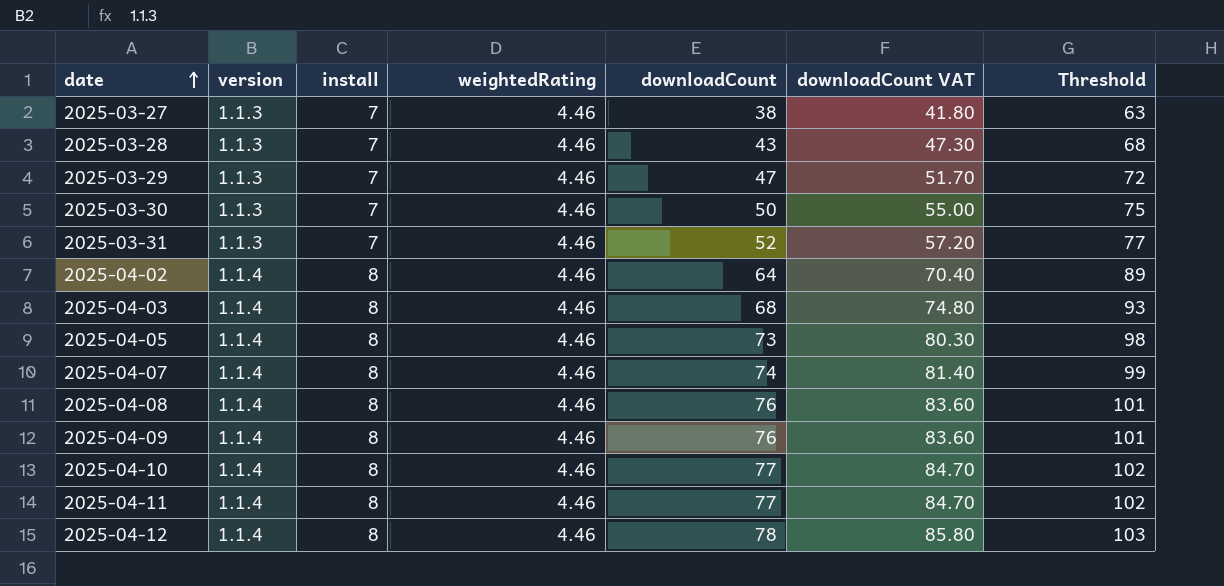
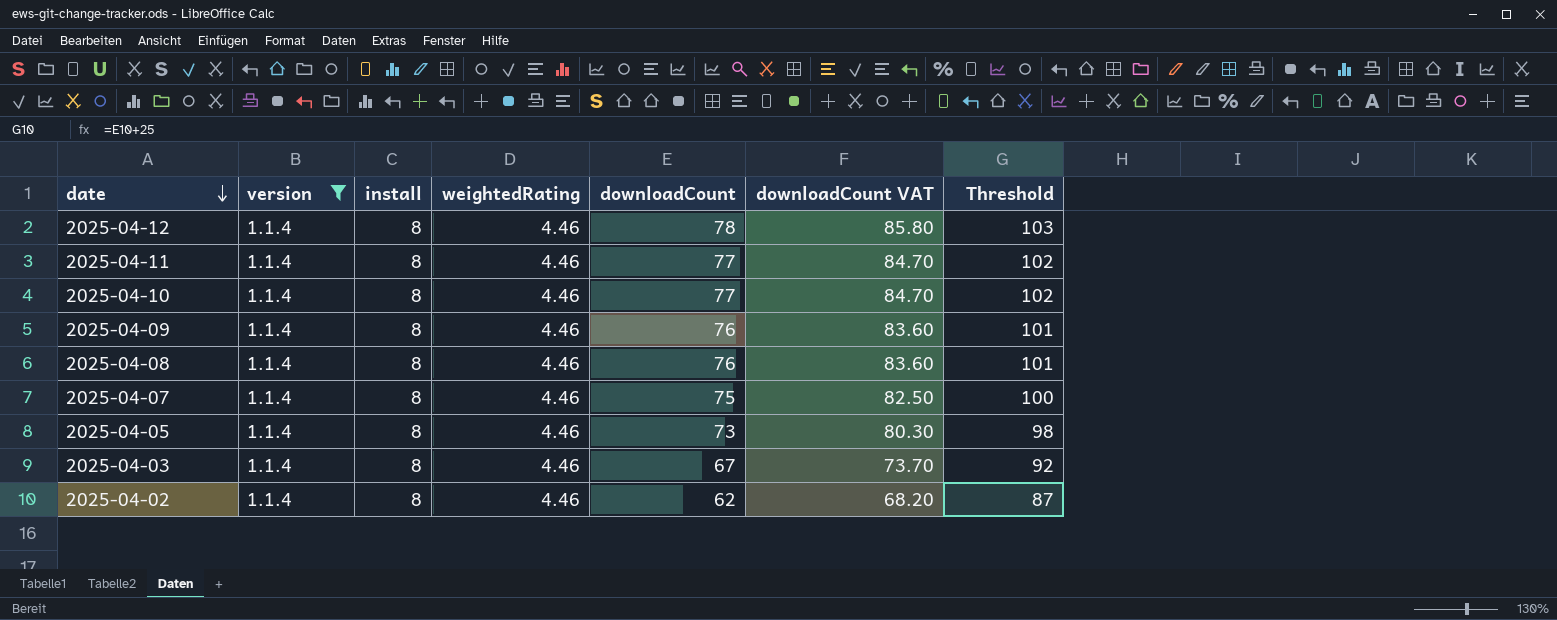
filter: none -> version = 1.1.4
row order: date ascending -> date descending
2025-04-07 | downloadCount: 74 -> 75
2025-04-07 | downloadCount VAT: 81.40 -> 82.50
2025-04-07 | Threshold: 99 -> 100
2025-04-03 | downloadCount: 68 -> 67
2025-04-03 | downloadCount VAT: 74.80 -> 73.70
2025-04-03 | Threshold: 93 -> 92
2025-04-02 | downloadCount: 64 -> 62
2025-04-02 | downloadCount VAT: 70.40 -> 68.20
2025-04-02 | Threshold: 89 -> 87

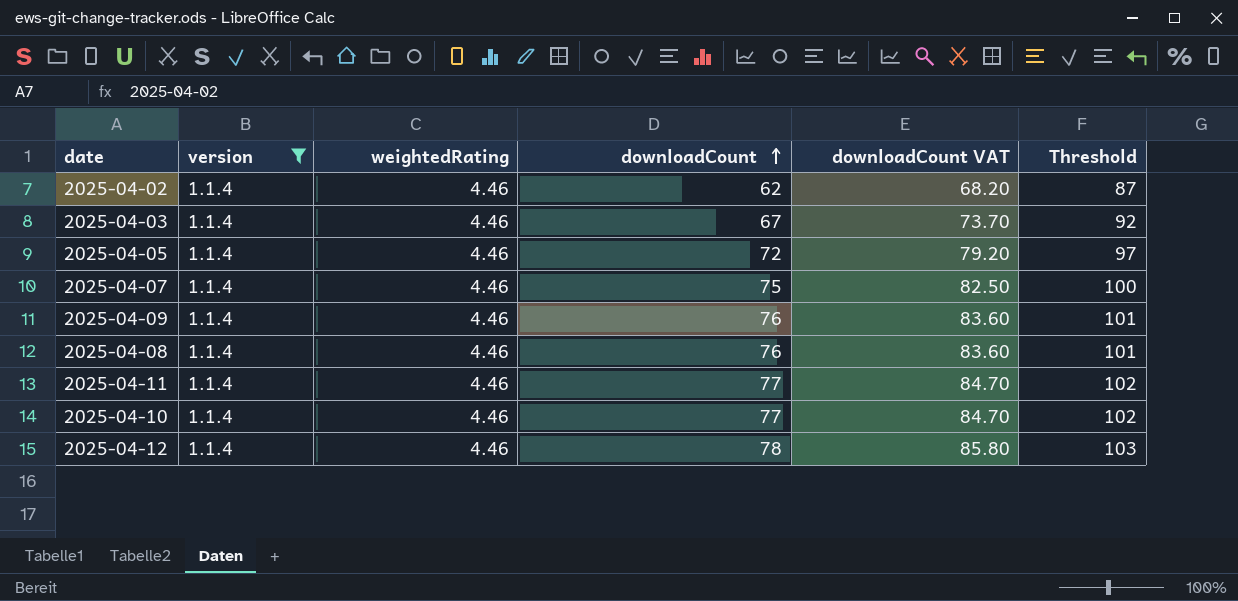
row order: date descending -> downloadCount ascending
column install | position: 3 -> none
2025-04-05 | downloadCount: 73 -> 72
2025-04-05 | downloadCount VAT: 80.30 -> 79.20
2025-04-05 | Threshold: 98 -> 97

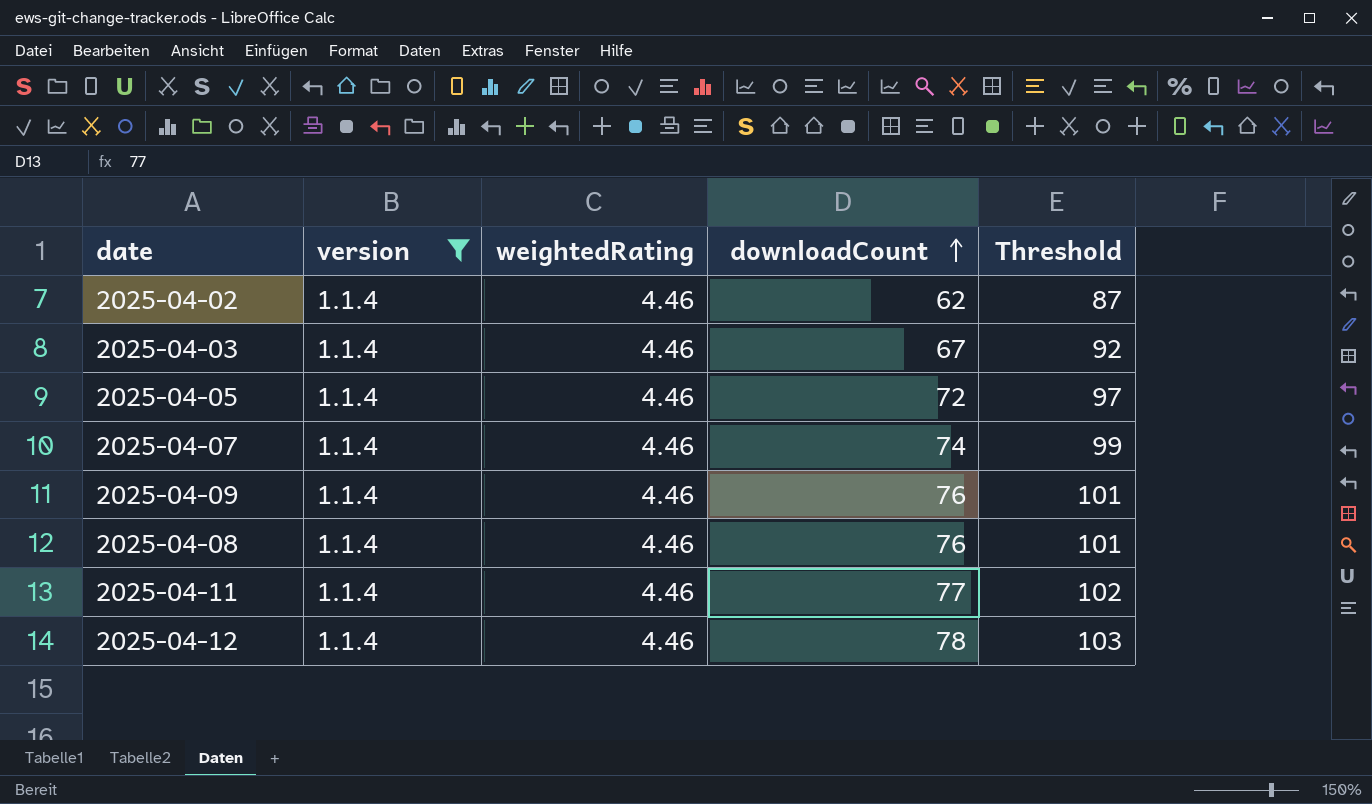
column downloadCount VAT | formula: [downloadCount] * 1.1 -> none
row 2025-04-10: 1.1.4 | 4.46 | 77 | 84.70 | 102 -> none
2025-04-07 | downloadCount: 75 -> 74
2025-04-07 | Threshold: 100 -> 99

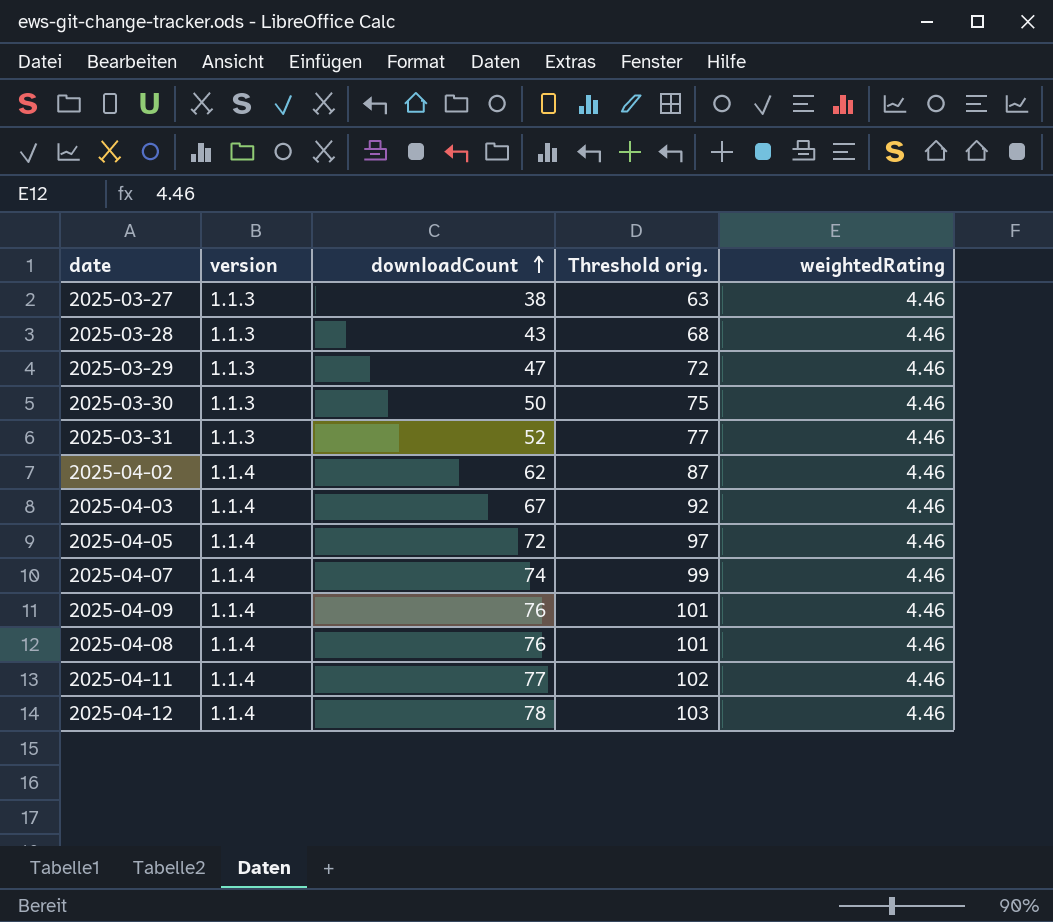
filter: version = 1.1.4 -> none
column name: Threshold -> Threshold orig.
column weightedRating | position: 3 -> 5

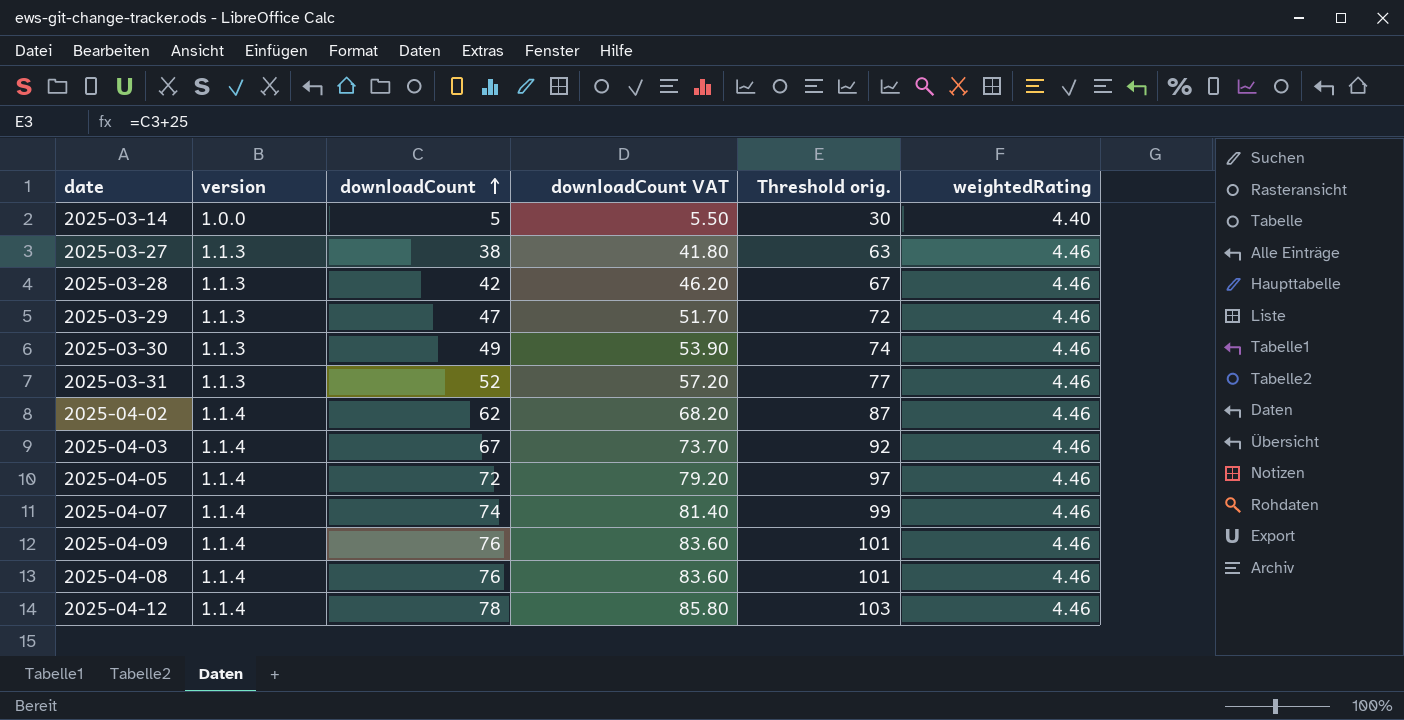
column downloadCount VAT | formula: none -> [downloadCount] * 1.1
row 2025-04-11: 1.1.4 | 77 | 102 | 4.46 -> none
row 2025-03-14: none -> 1.0.0 | 5 | 5.50 | 30 | 4.40
2025-03-28 | downloadCount: 43 -> 42
2025-03-28 | Threshold orig.: 68 -> 67
2025-03-30 | downloadCount: 50 -> 49
2025-03-30 | Threshold orig.: 75 -> 74

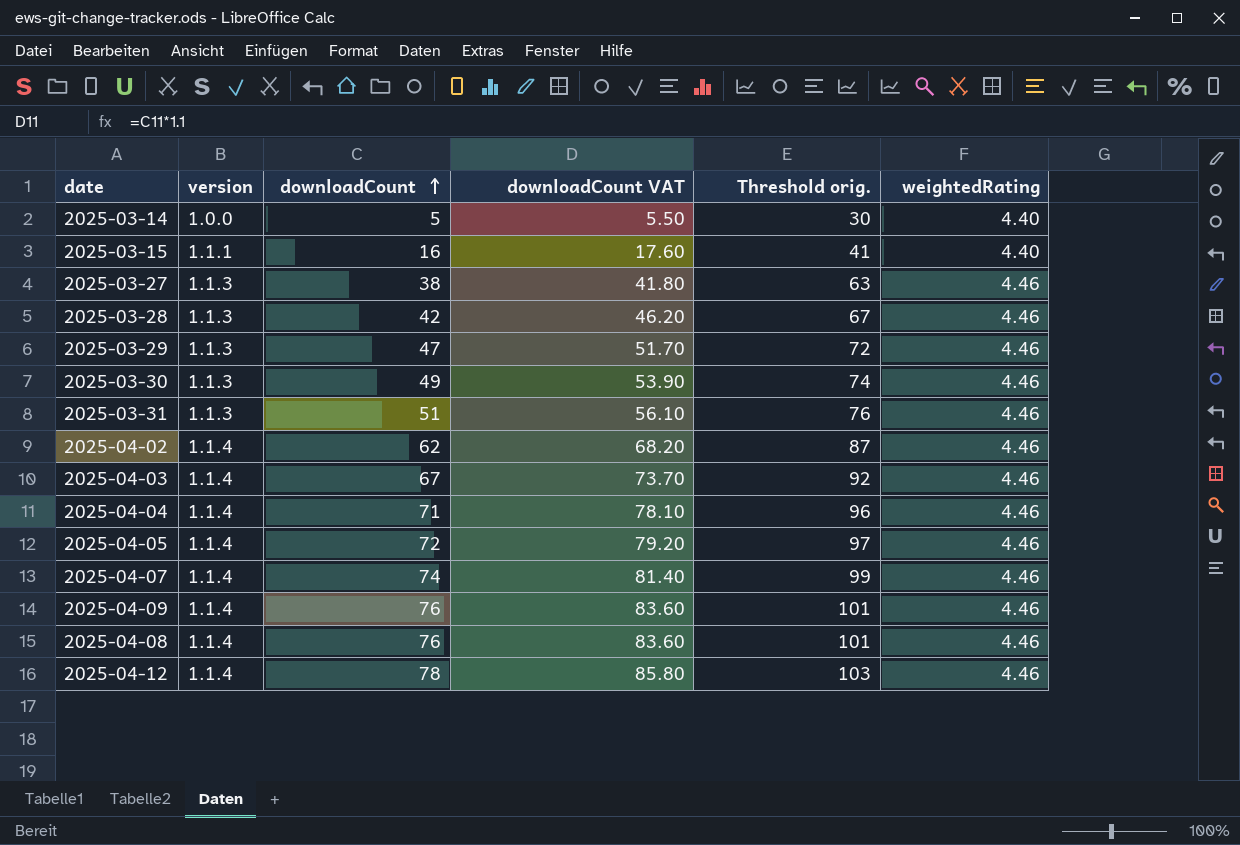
row 2025-03-15: none -> 1.1.1 | 16 | 17.60 | 41 | 4.40
2025-03-31 | downloadCount: 52 -> 51
2025-03-31 | downloadCount VAT: 57.20 -> 56.10
2025-03-31 | Threshold orig.: 77 -> 76
row 2025-04-04: none -> 1.1.4 | 71 | 78.10 | 96 | 4.46

